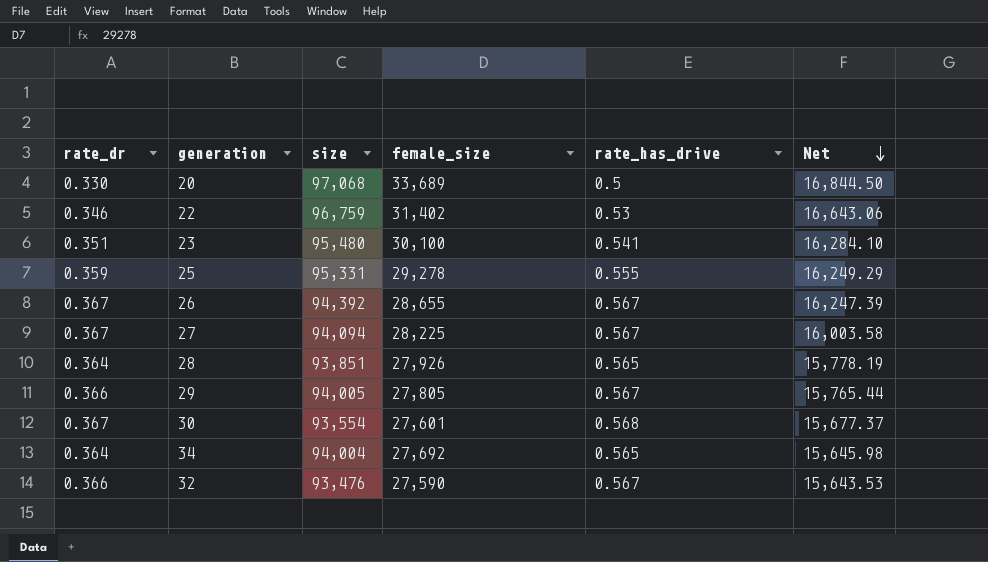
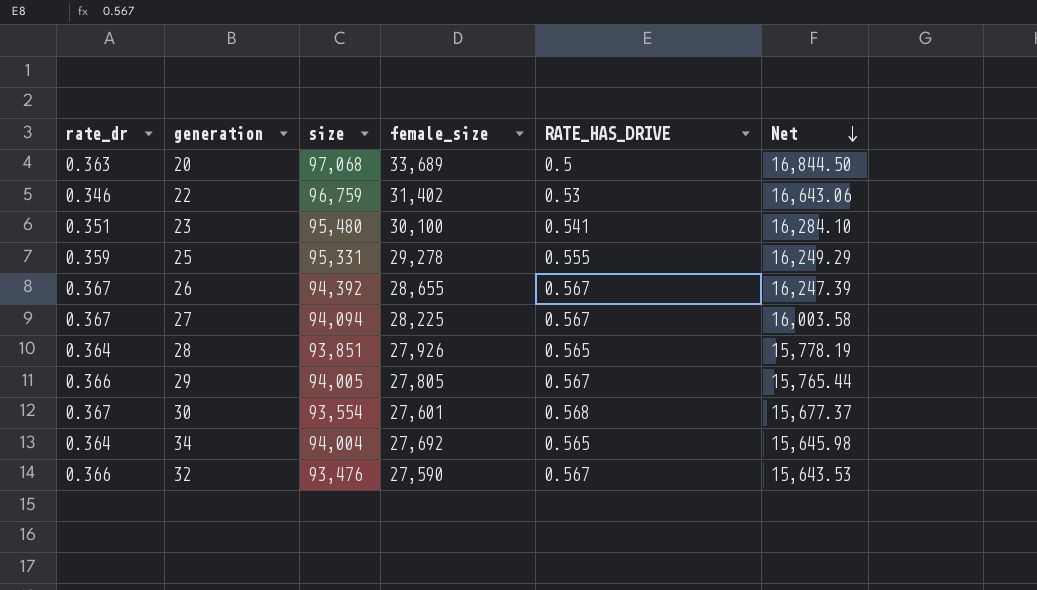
column name: rate_has_drive -> RATE_HAS_DRIVE
20 | rate_dr: 0.330 -> 0.363

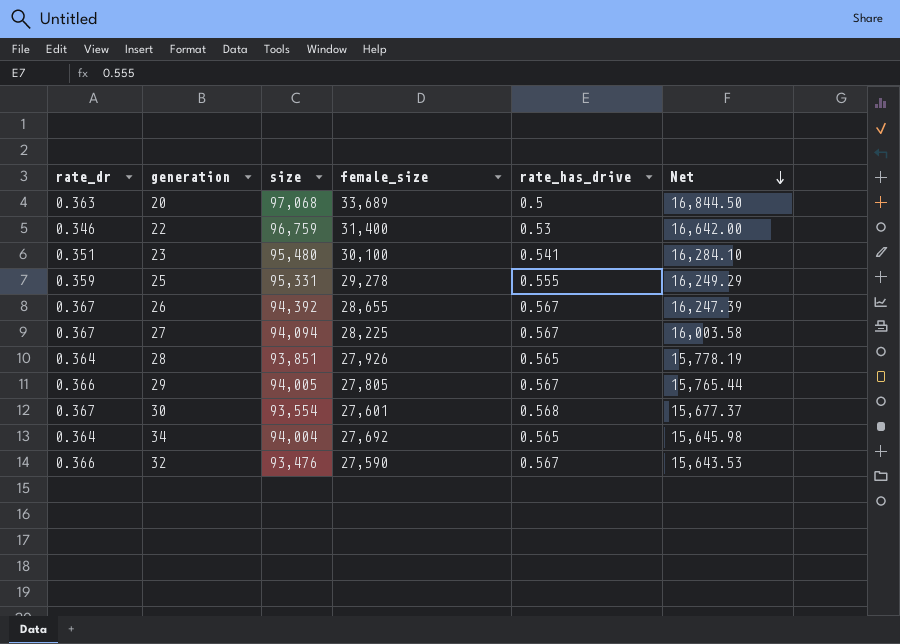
column name: RATE_HAS_DRIVE -> rate_has_drive
22 | female_size: 31,402 -> 31,400
22 | Net: 16,643.06 -> 16,642.00

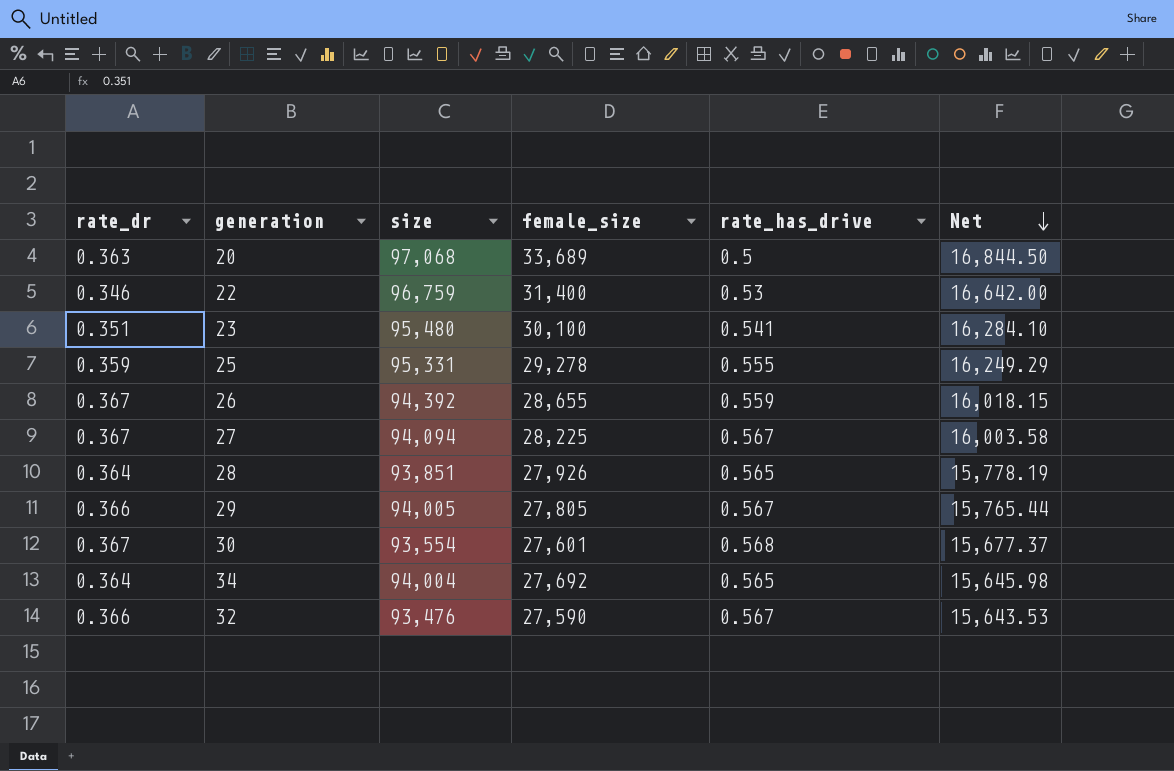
26 | rate_has_drive: 0.567 -> 0.559
26 | Net: 16,247.39 -> 16,018.15

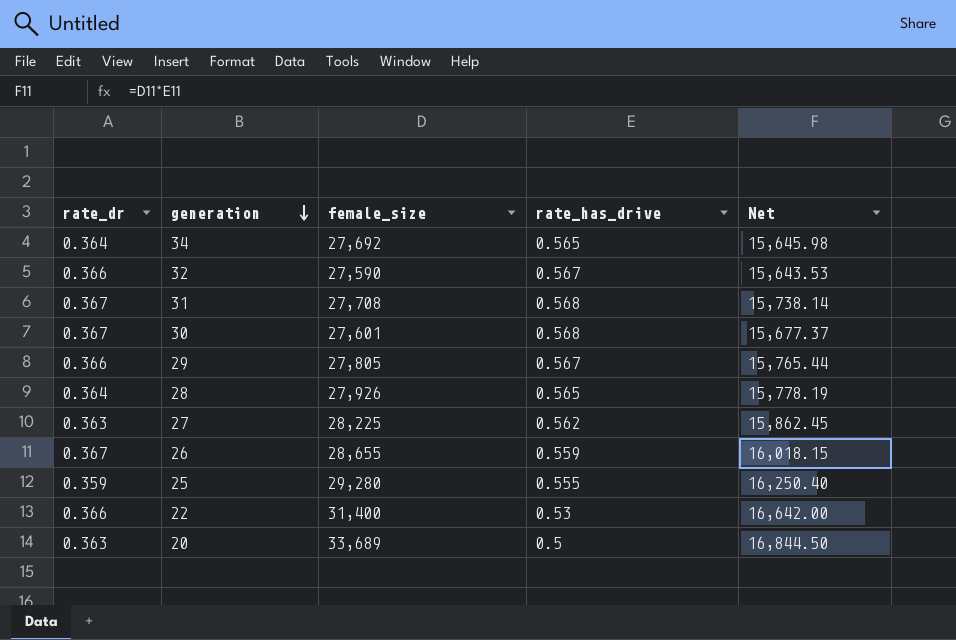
row order: Net descending -> generation descending
column size | position: 3 -> none
row 23: 0.351 | 95,480 | 30,100 | 0.541 | 16,284.10 -> none
row 31: none -> 0.367 | 27,708 | 0.568 | 15,738.14
27 | rate_dr: 0.367 -> 0.363
27 | rate_has_drive: 0.567 -> 0.562
27 | Net: 16,003.58 -> 15,862.45
25 | female_size: 29,278 -> 29,280
25 | Net: 16,249.29 -> 16,250.40
22 | rate_dr: 0.346 -> 0.366

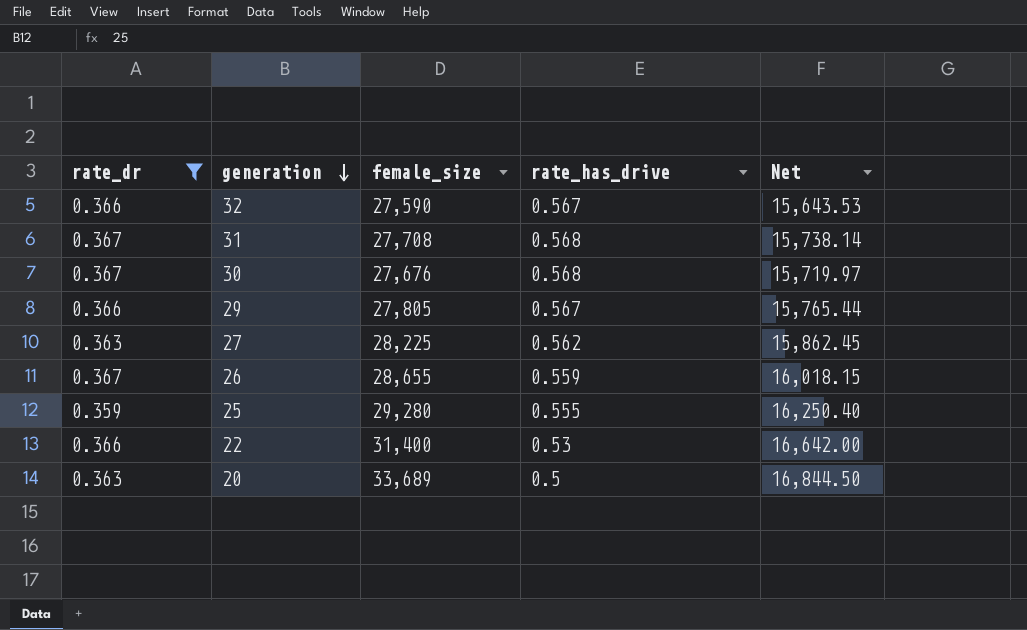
filter: none -> rate_dr != 0.364
30 | female_size: 27,601 -> 27,676
30 | Net: 15,677.37 -> 15,719.97

